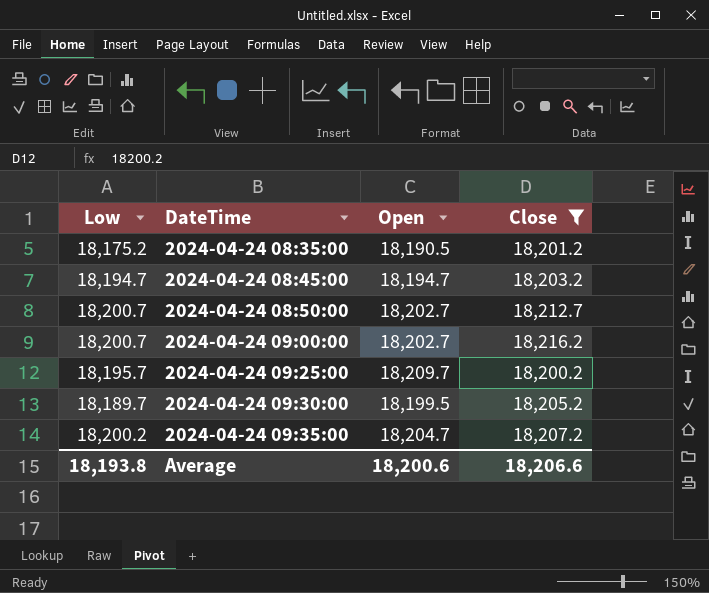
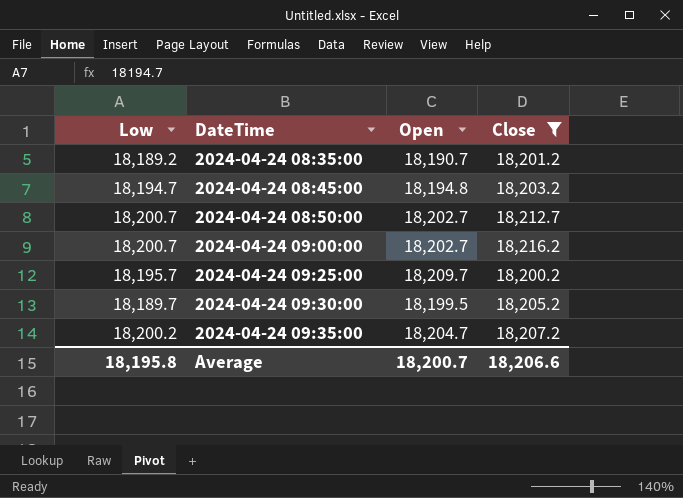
2024-04-24 08:35:00 | Low: 18,175.2 -> 18,189.2
2024-04-24 08:35:00 | Open: 18,190.5 -> 18,190.7
2024-04-24 08:45:00 | Open: 18,194.7 -> 18,194.8
Average | Low: 18,193.8 -> 18,195.8
Average | Open: 18,200.6 -> 18,200.7

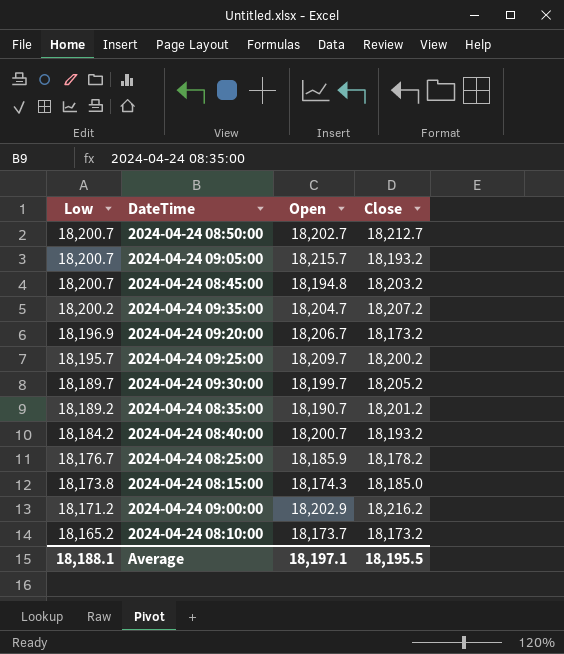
filter: Close >= 18,200.2 -> none
row order: DateTime ascending -> Low descending
2024-04-24 08:45:00 | Low: 18,194.7 -> 18,200.7
2024-04-24 09:30:00 | Open: 18,199.5 -> 18,199.7
2024-04-24 09:00:00 | Low: 18,200.7 -> 18,171.2
2024-04-24 09:00:00 | Open: 18,202.7 -> 18,202.9
Average | Low: 18,195.8 -> 18,188.1
Average | Open: 18,200.7 -> 18,197.1
Average | Close: 18,206.6 -> 18,195.5

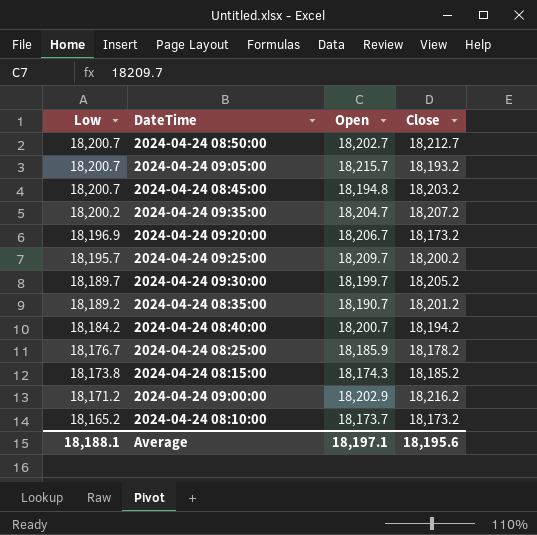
2024-04-24 08:40:00 | Close: 18,193.2 -> 18,194.2
2024-04-24 08:15:00 | Close: 18,185.0 -> 18,185.2
Average | Close: 18,195.5 -> 18,195.6

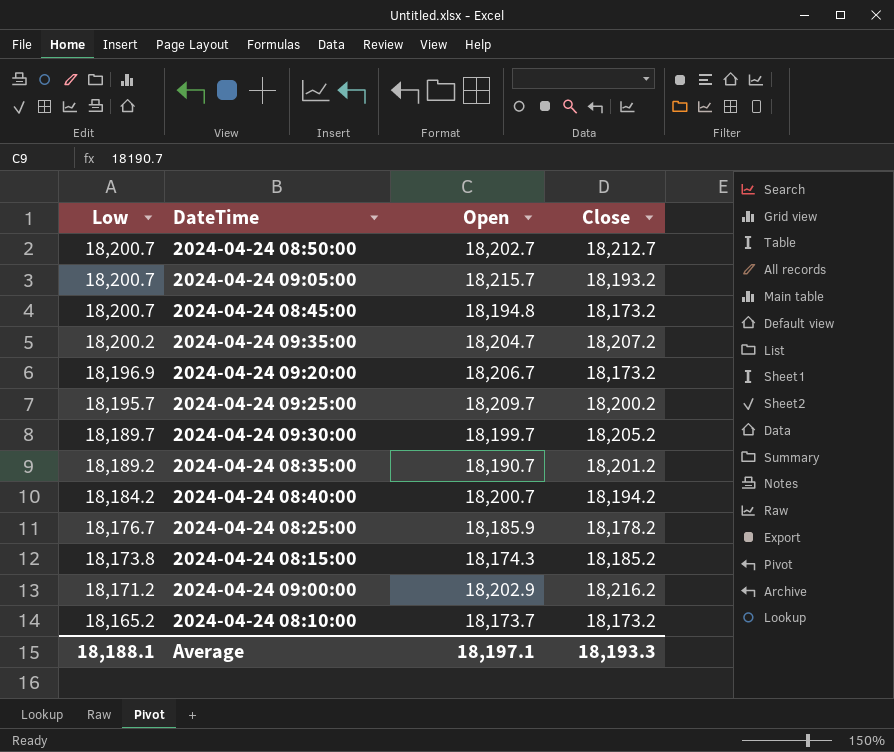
2024-04-24 08:45:00 | Close: 18,203.2 -> 18,173.2
Average | Close: 18,195.6 -> 18,193.3

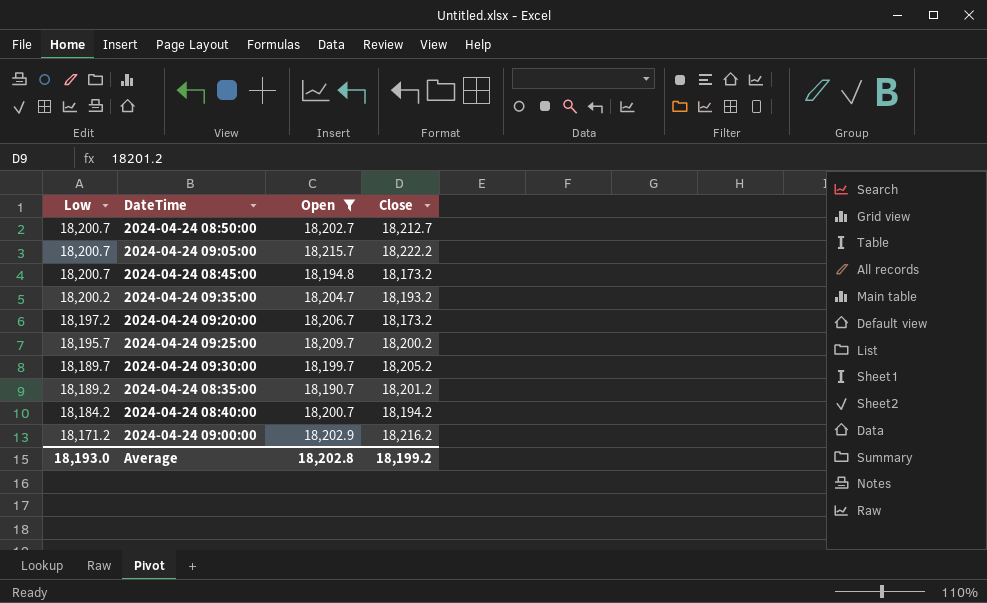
filter: none -> Open >= 18,190.7
2024-04-24 09:05:00 | Close: 18,193.2 -> 18,222.2
2024-04-24 09:35:00 | Close: 18,207.2 -> 18,193.2
2024-04-24 09:20:00 | Low: 18,196.9 -> 18,197.2
Average | Low: 18,188.1 -> 18,193.0
Average | Open: 18,197.1 -> 18,202.8
Average | Close: 18,193.3 -> 18,199.2

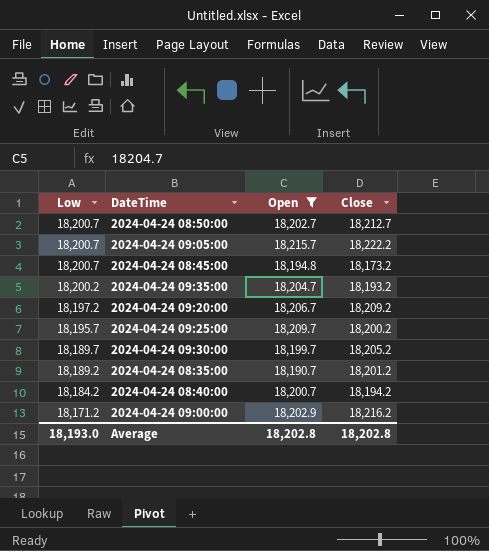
2024-04-24 09:20:00 | Close: 18,173.2 -> 18,209.2
Average | Close: 18,199.2 -> 18,202.8

